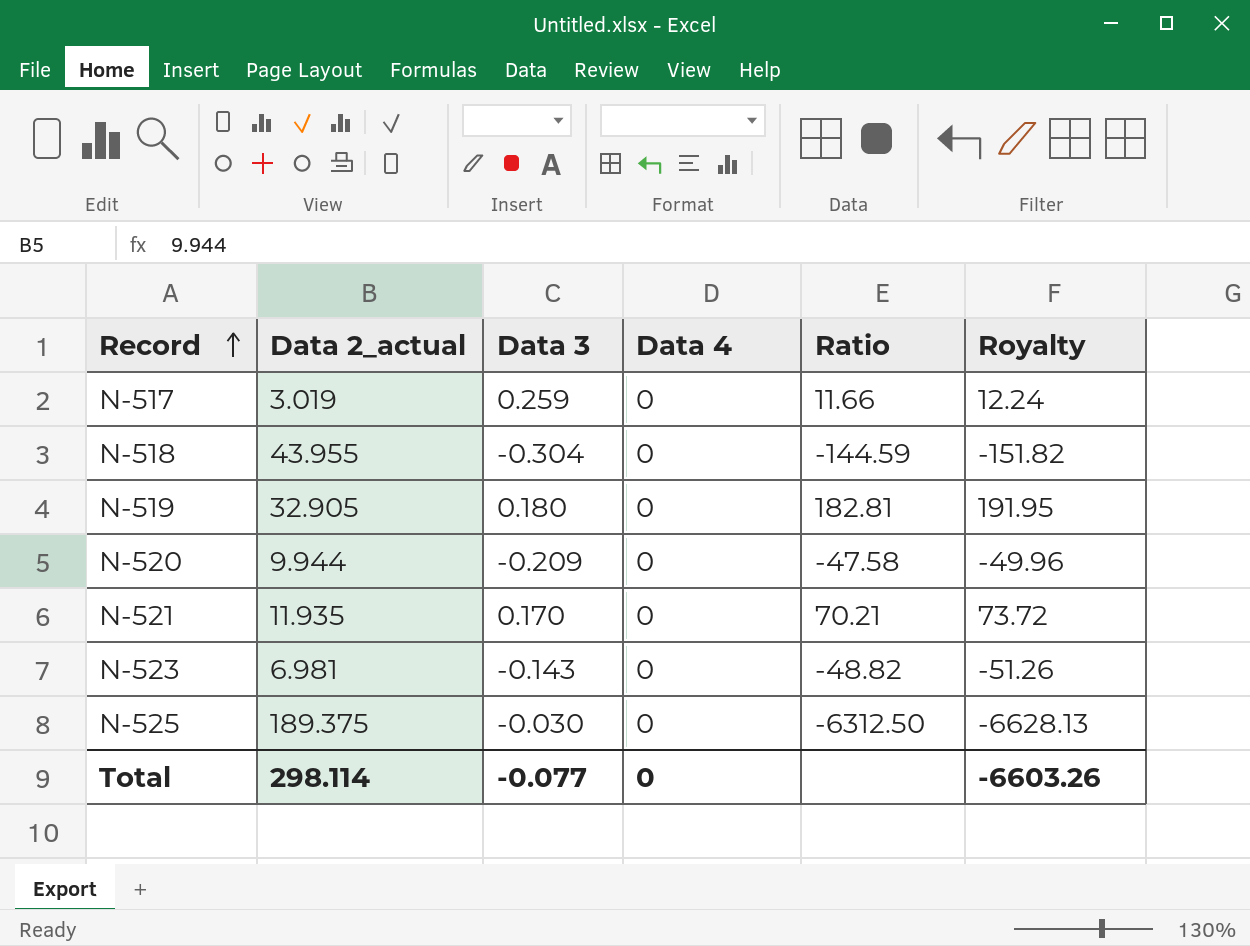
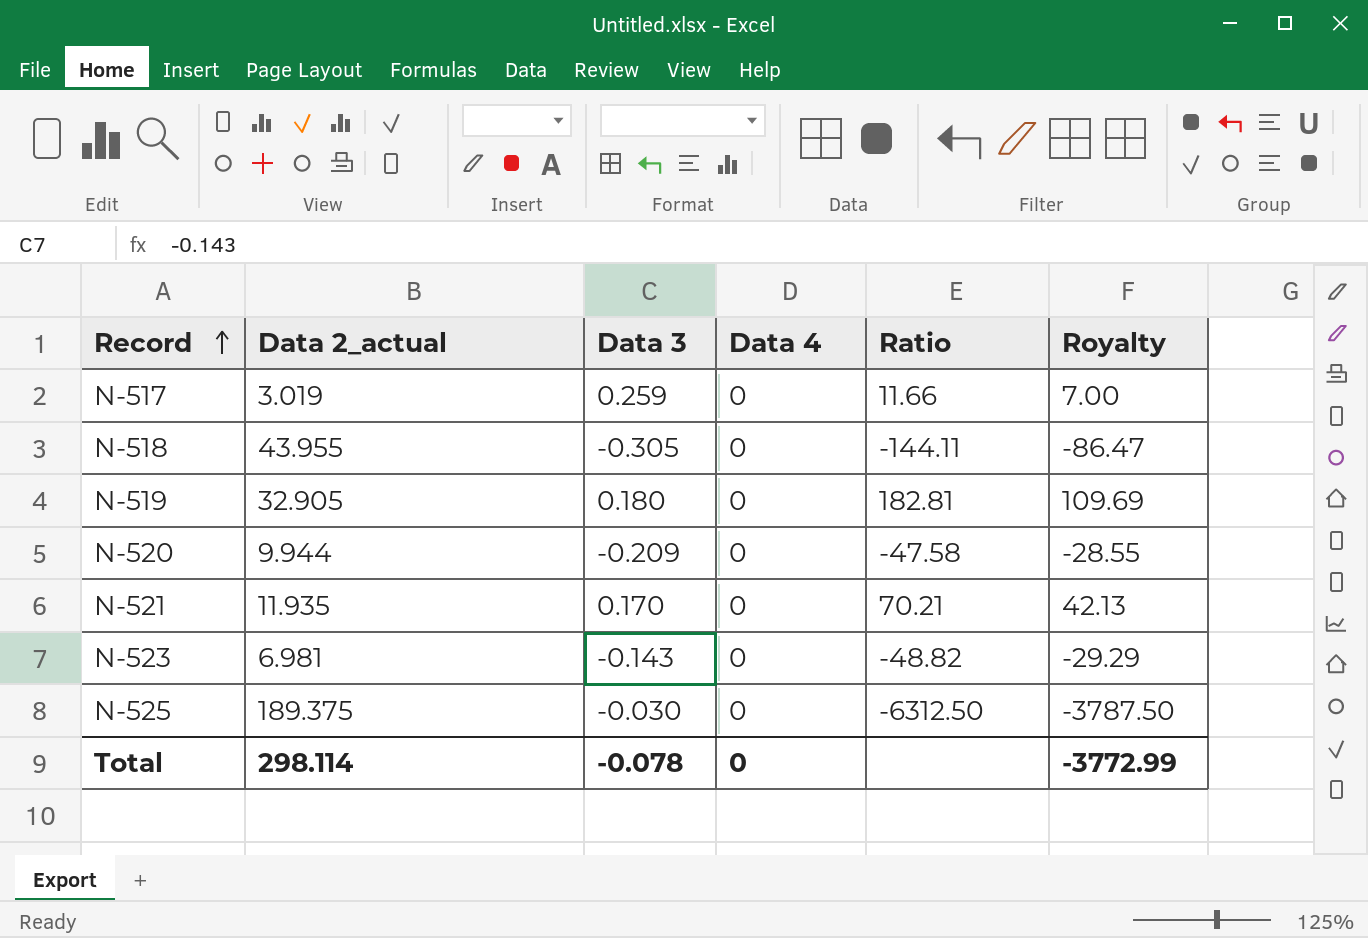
column Royalty | formula: [Ratio] * 1.05 -> [Ratio] * 0.6
N-518 | Data 3: -0.304 -> -0.305
N-518 | Ratio: -144.59 -> -144.11
Total | Data 3: -0.077 -> -0.078
Total | Royalty: -6603.26 -> -3772.99

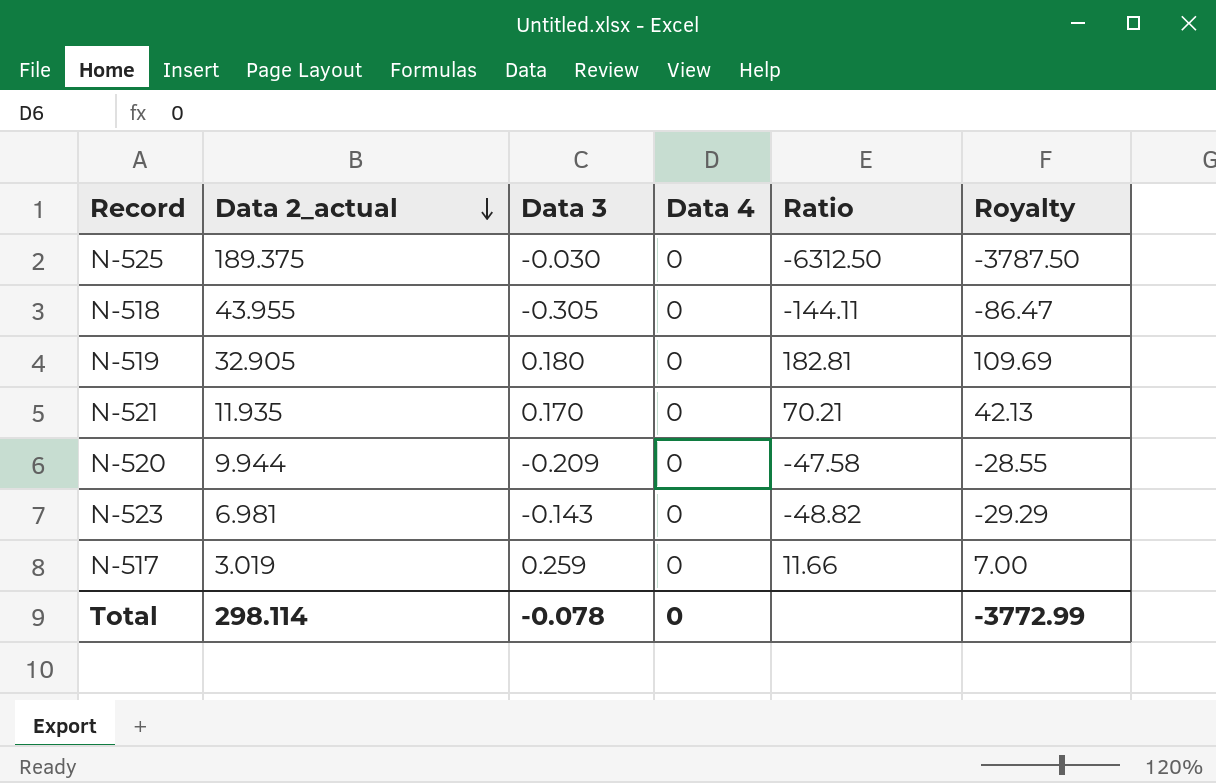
row order: Record ascending -> Data 2_actual descending

